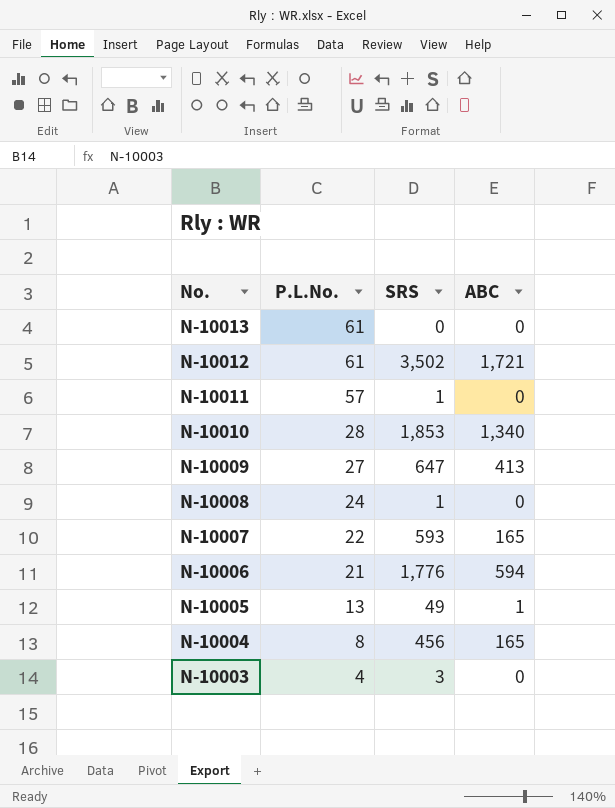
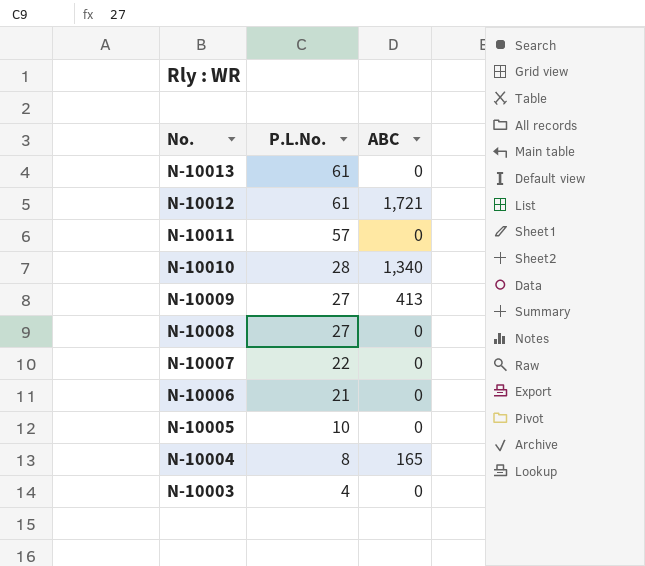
column SRS | position: 3 -> none
N-10008 | P.L.No.: 24 -> 27
N-10007 | ABC: 165 -> 0
N-10006 | ABC: 594 -> 0
N-10005 | P.L.No.: 13 -> 10
N-10005 | ABC: 1 -> 0

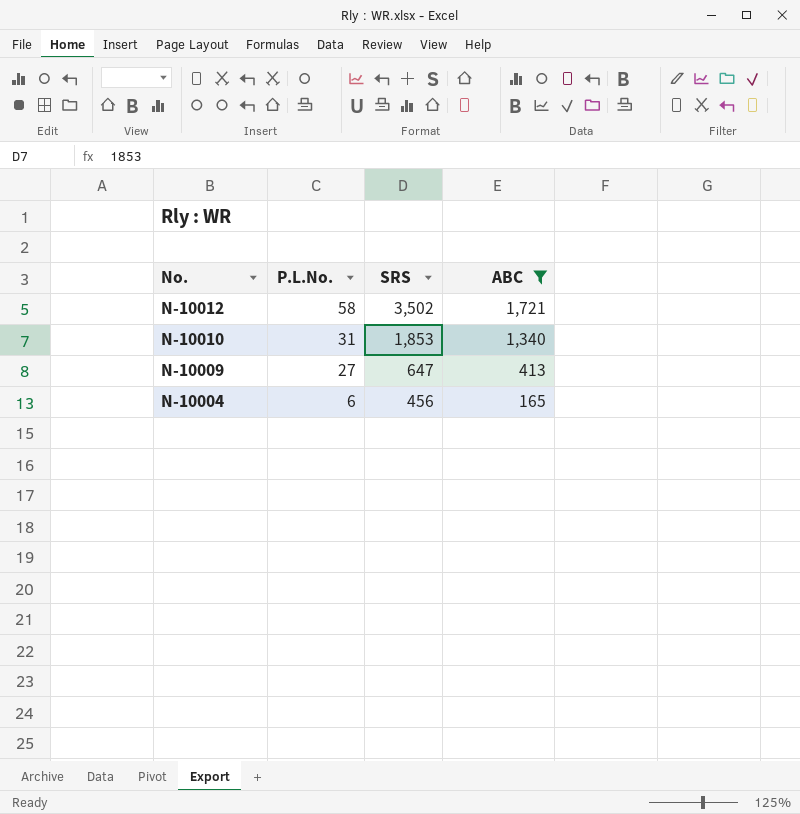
filter: none -> ABC != 0
column SRS | position: none -> 3
N-10012 | P.L.No.: 61 -> 58
N-10010 | P.L.No.: 28 -> 31
N-10004 | P.L.No.: 8 -> 6

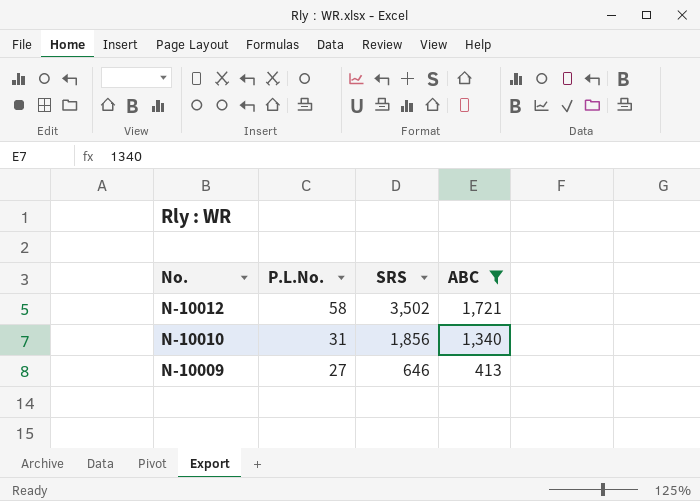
row N-10004: 6 | 456 | 165 -> none
N-10010 | SRS: 1,853 -> 1,856
N-10009 | SRS: 647 -> 646

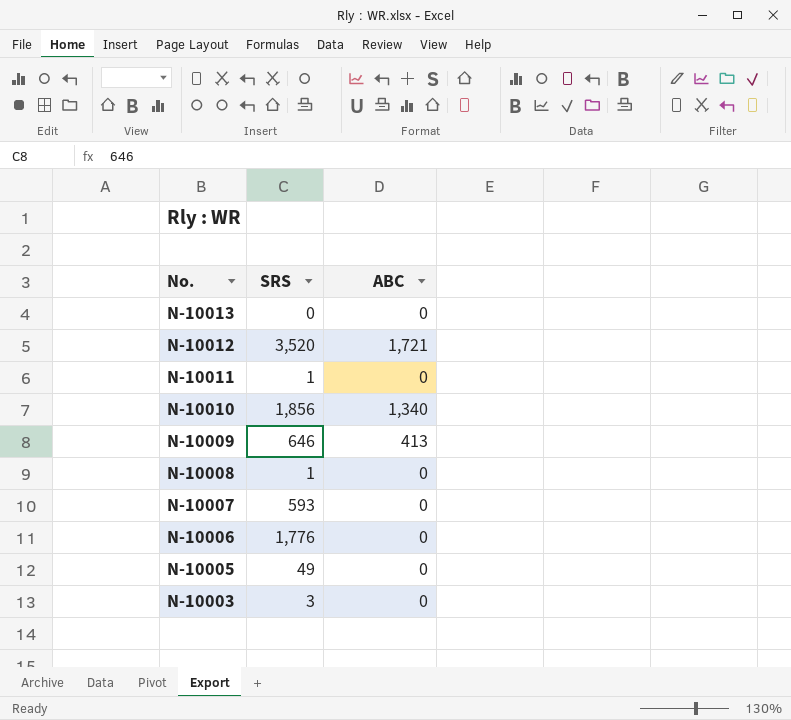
filter: ABC != 0 -> none
column P.L.No. | position: 2 -> none
N-10012 | SRS: 3,502 -> 3,520

